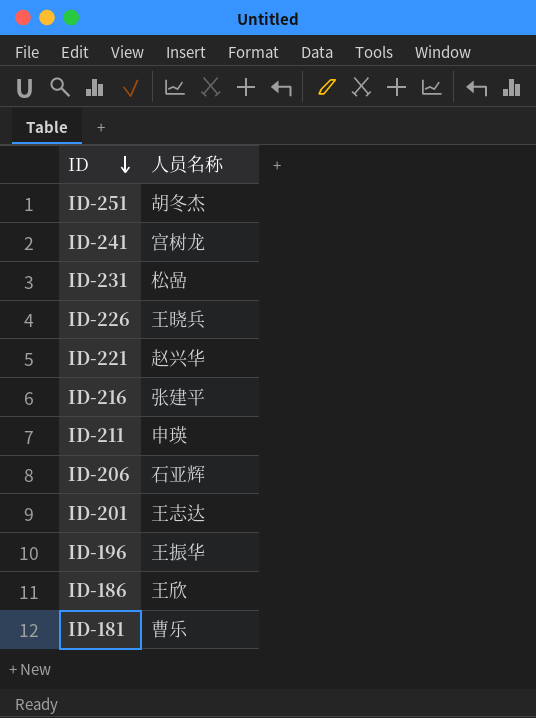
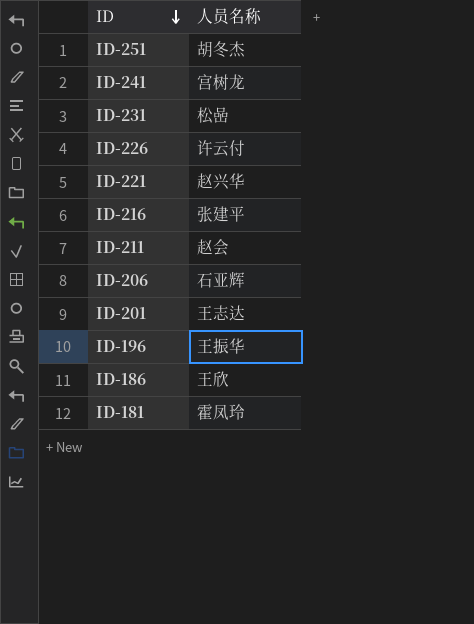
ID-226 | 人员名称: 王晓兵 -> 许云付
ID-211 | 人员名称: 申瑛 -> 赵会
ID-181 | 人员名称: 曹乐 -> 霍凤玲

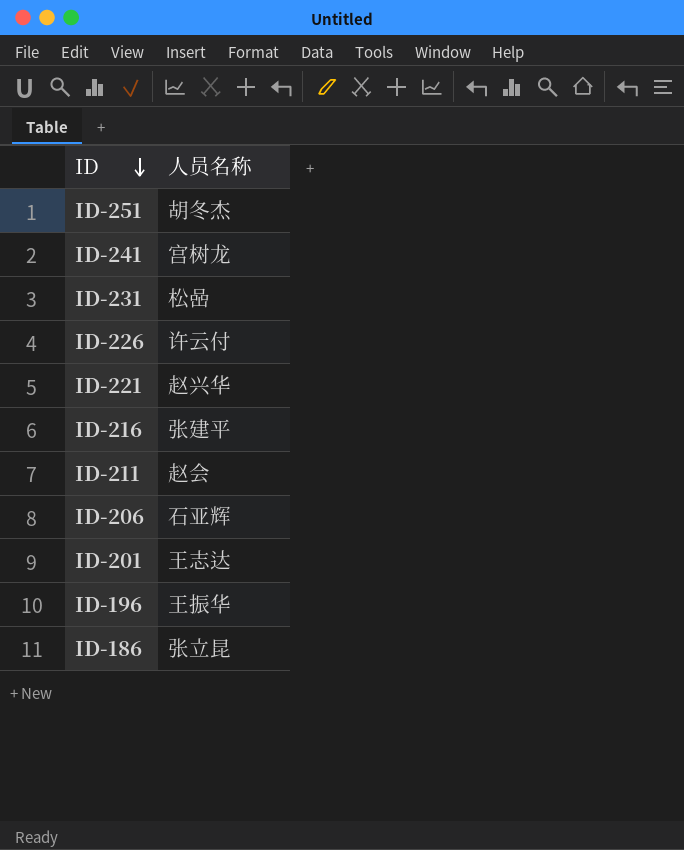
row ID-181: 霍凤玲 -> none
ID-186 | 人员名称: 王欣 -> 张立昆

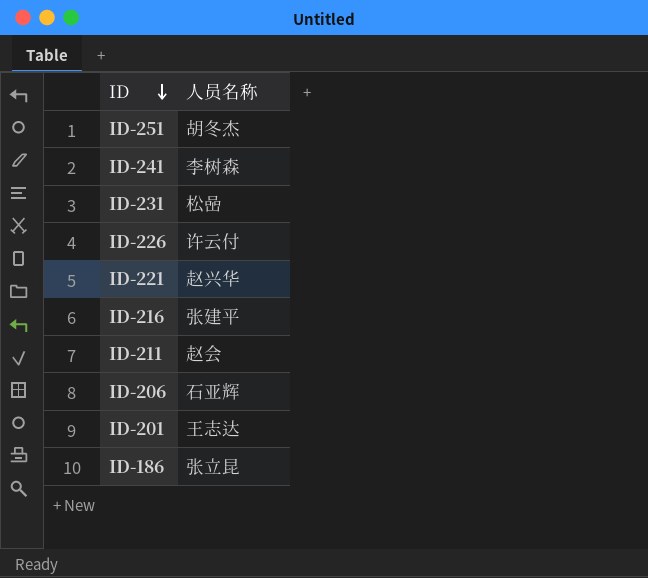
row ID-196: 王振华 -> none
ID-241 | 人员名称: 宫树龙 -> 李树森

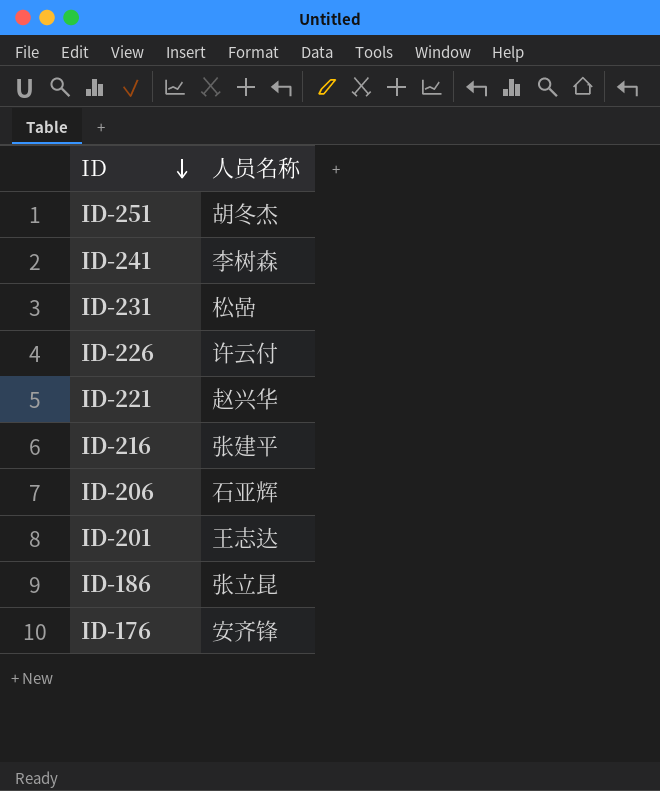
row ID-211: 赵会 -> none
row ID-176: none -> 安齐锋

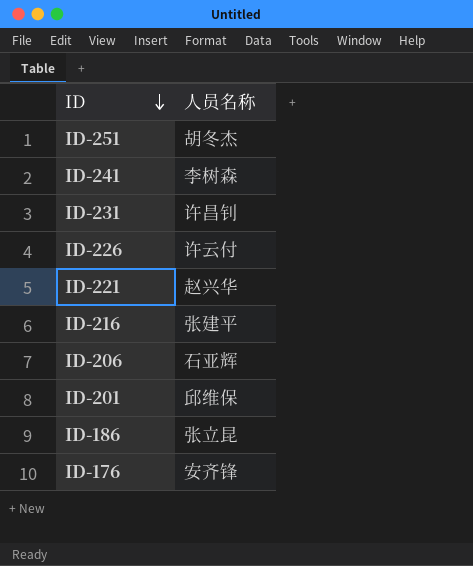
ID-231 | 人员名称: 松喦 -> 许昌钊
ID-201 | 人员名称: 王志达 -> 邱维保

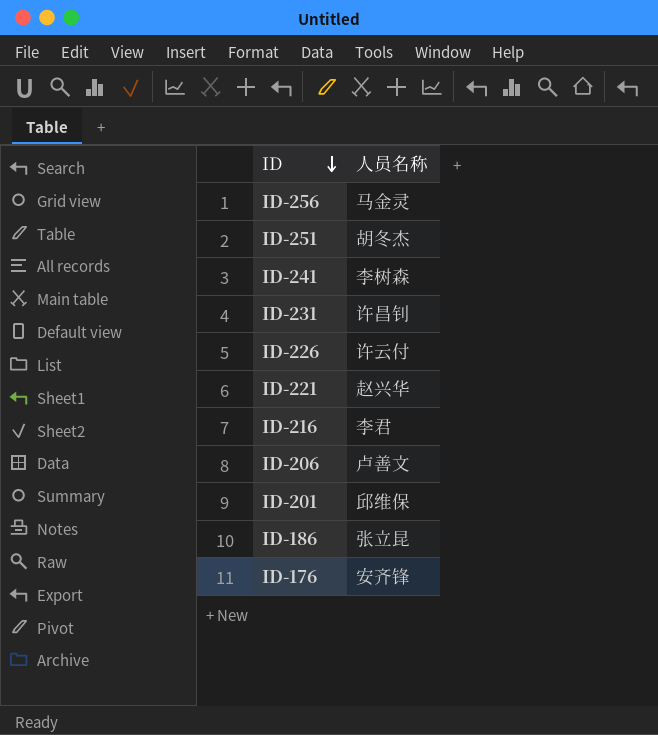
row ID-256: none -> 马金灵
ID-216 | 人员名称: 张建平 -> 李君
ID-206 | 人员名称: 石亚辉 -> 卢善文

